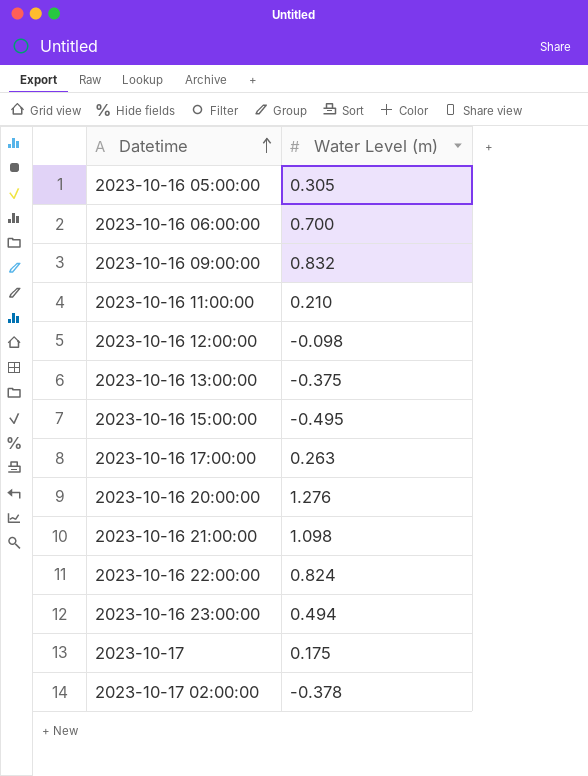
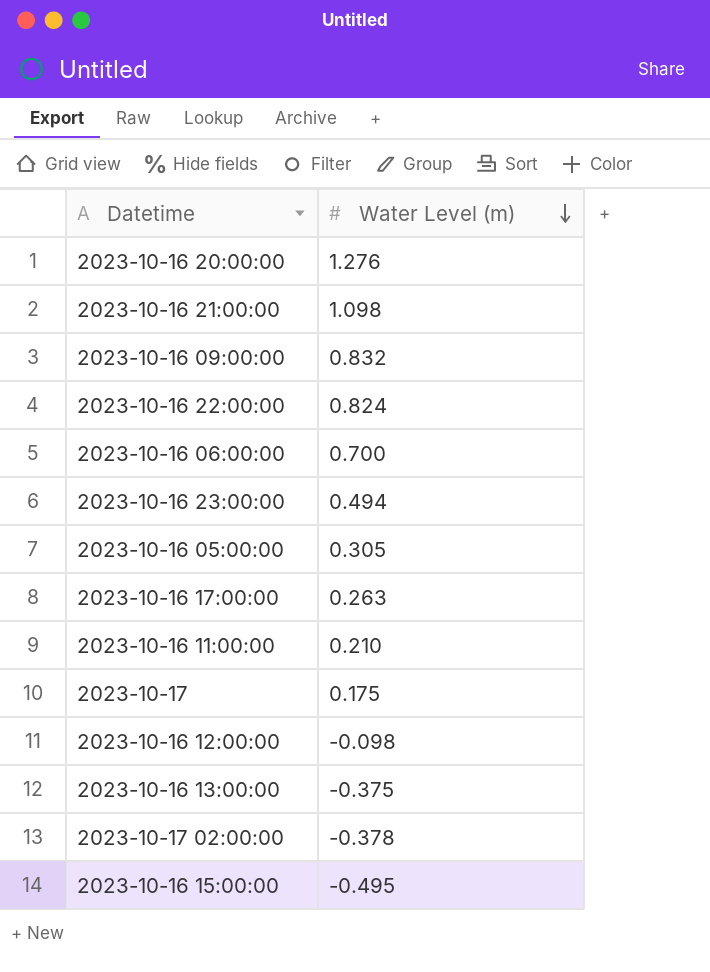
row order: Datetime ascending -> Water Level (m) descending

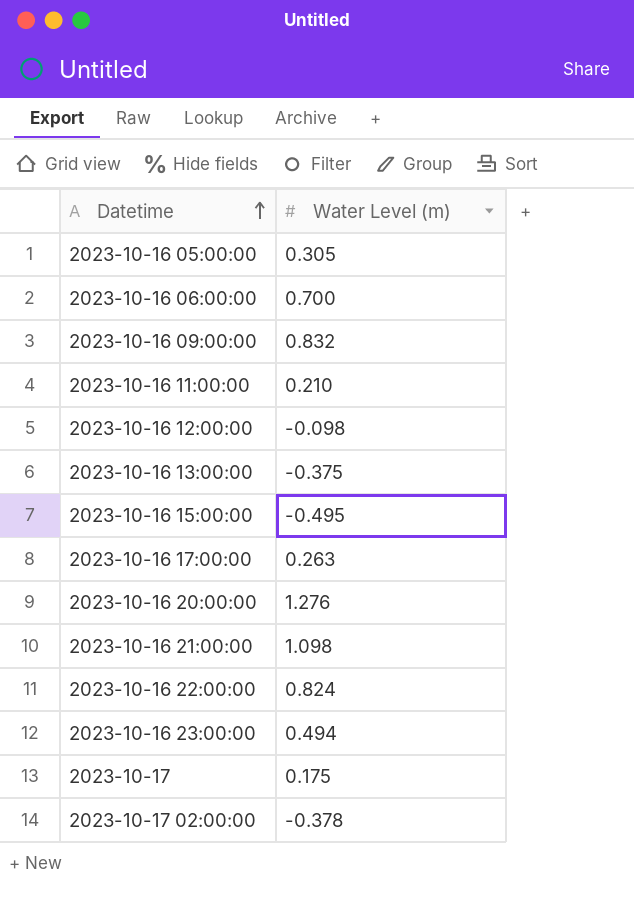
row order: Water Level (m) descending -> Datetime ascending

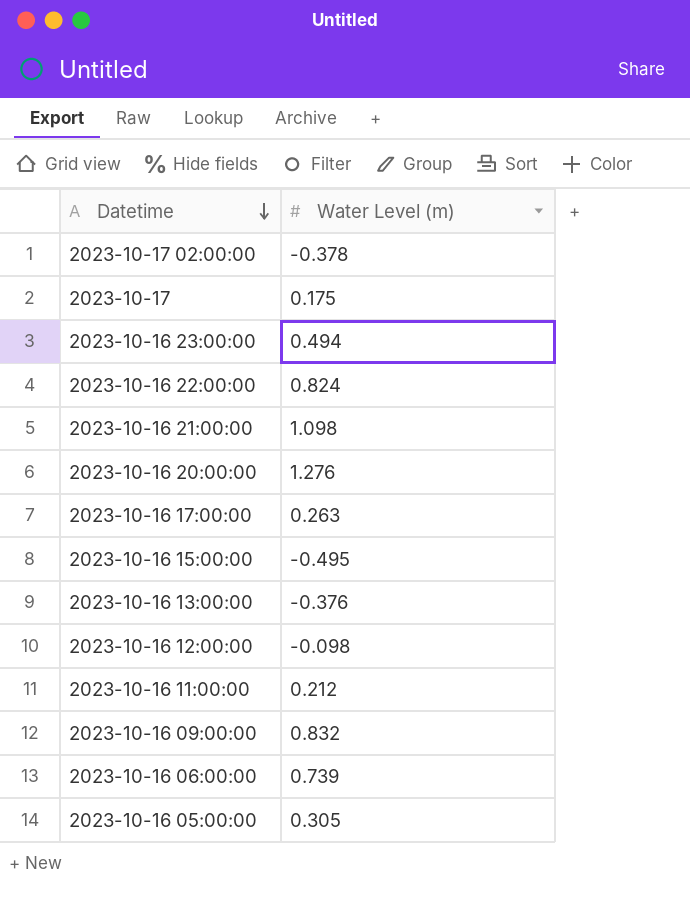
row order: Datetime ascending -> Datetime descending
2023-10-16 13:00:00 | Water Level (m): -0.375 -> -0.376
2023-10-16 11:00:00 | Water Level (m): 0.210 -> 0.212
2023-10-16 06:00:00 | Water Level (m): 0.700 -> 0.739

